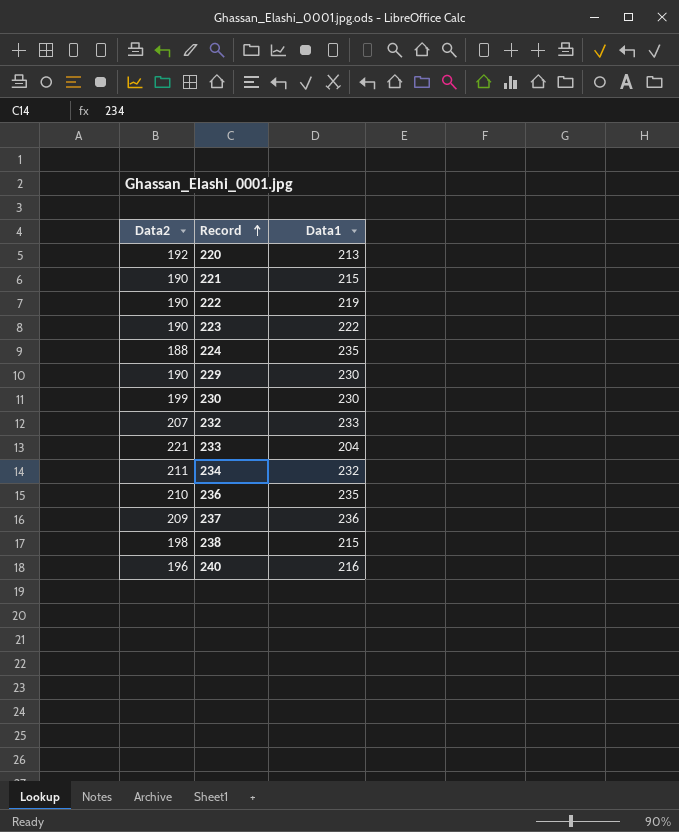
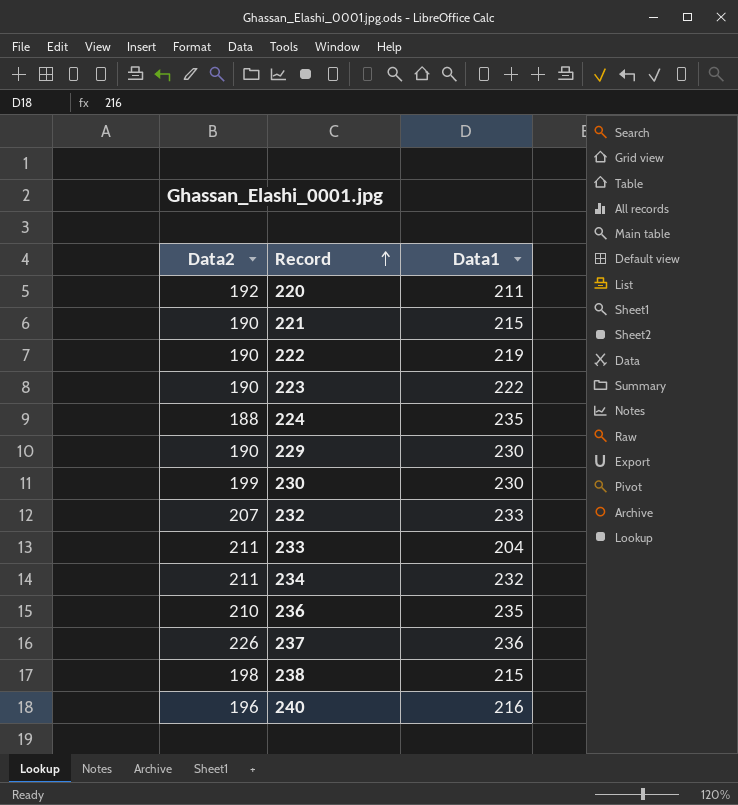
220 | Data1: 213 -> 211
233 | Data2: 221 -> 211
237 | Data2: 209 -> 226

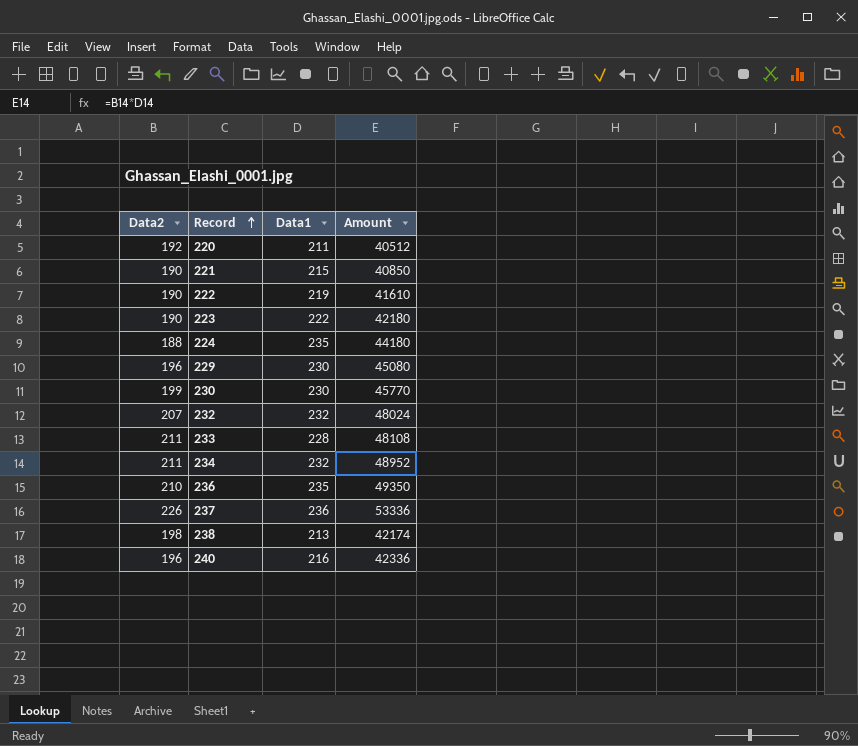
column Amount | formula: none -> [Data2] * [Data1]
229 | Data2: 190 -> 196
232 | Data1: 233 -> 232
233 | Data1: 204 -> 228
238 | Data1: 215 -> 213

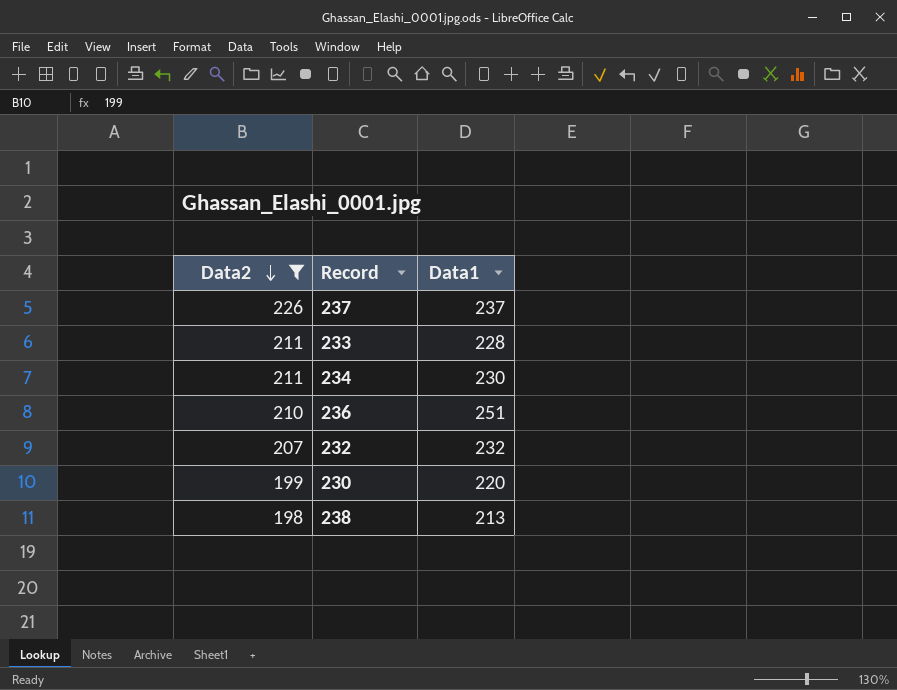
filter: none -> Data2 >= 198
row order: Record ascending -> Data2 descending
column Amount | formula: [Data2] * [Data1] -> none
237 | Data1: 236 -> 237
234 | Data1: 232 -> 230
236 | Data1: 235 -> 251
230 | Data1: 230 -> 220

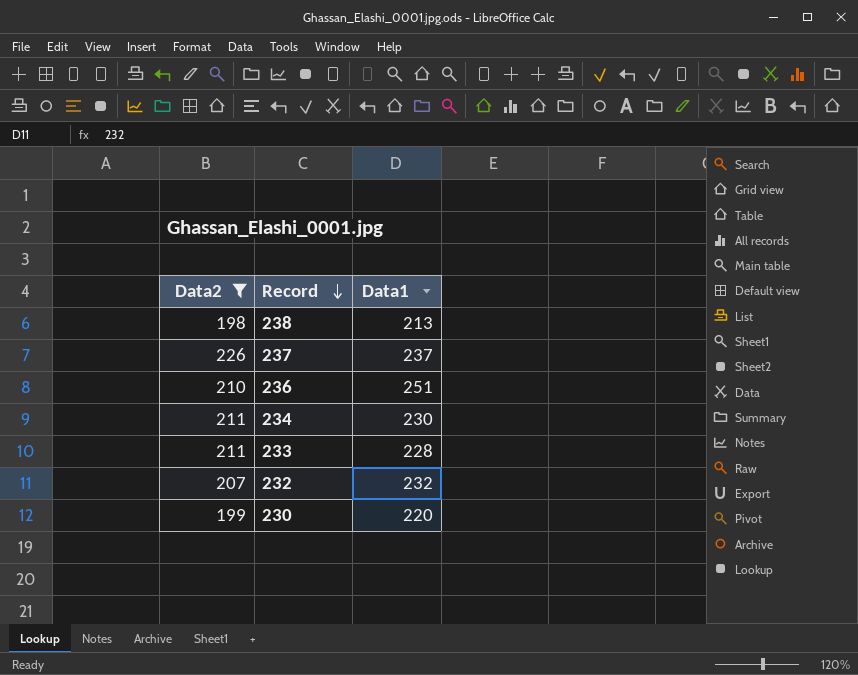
row order: Data2 descending -> Record descending

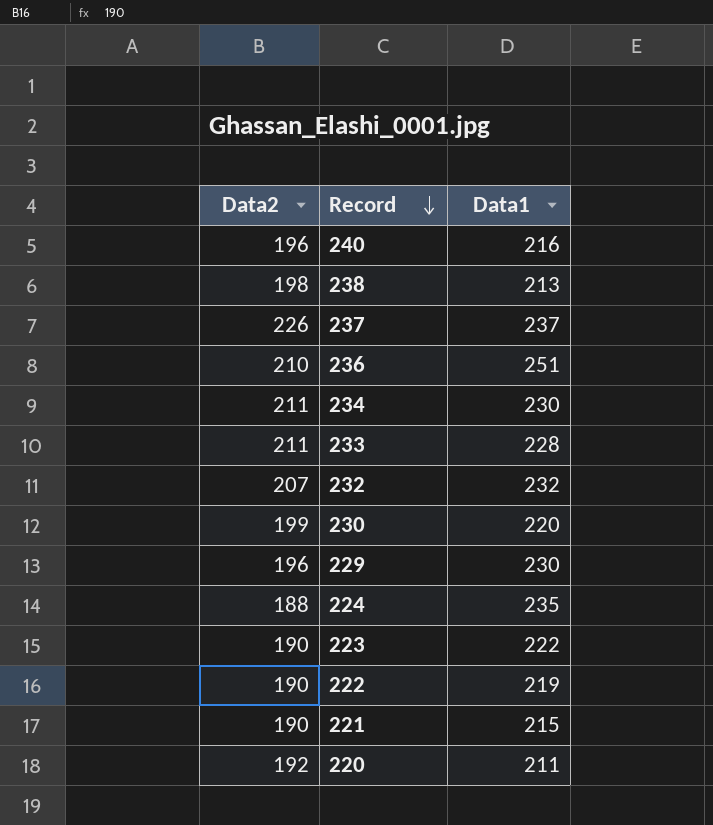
filter: Data2 >= 198 -> none

